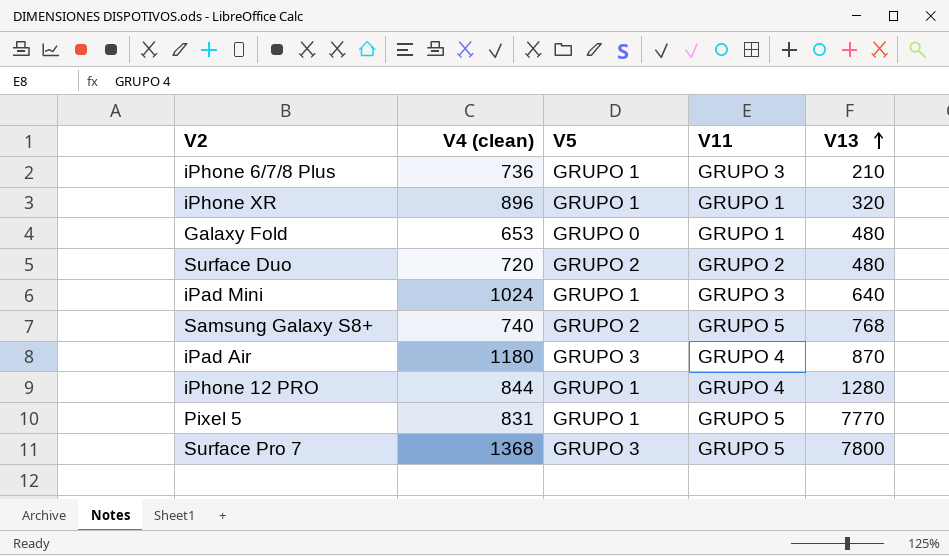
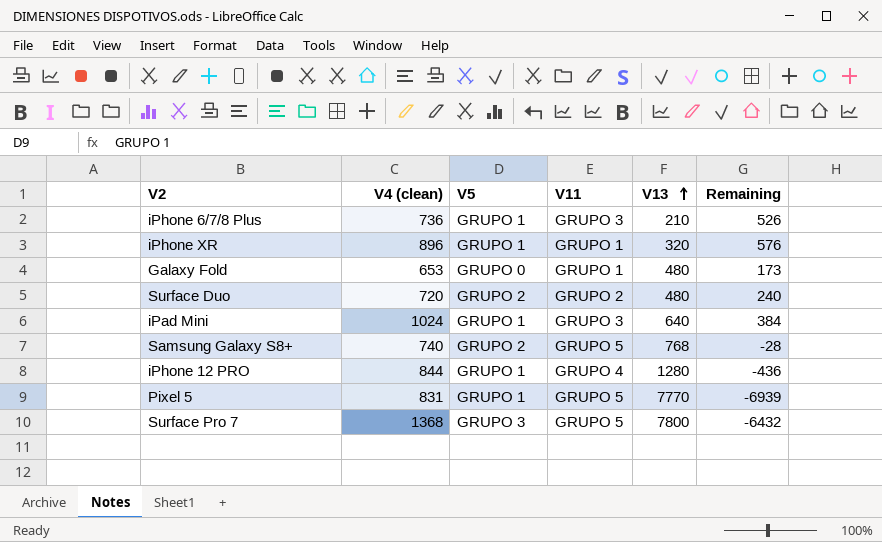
column Remaining | formula: none -> [V4 (clean)] - [V13]
row iPad Air: 1180 | GRUPO 3 | GRUPO 4 | 870 -> none

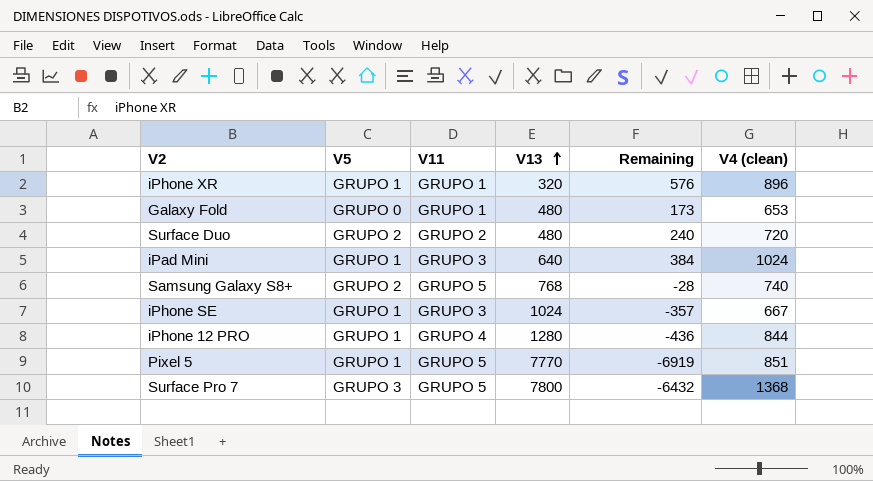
column V4 (clean) | position: 2 -> 6
row iPhone 6/7/8 Plus: 736 | GRUPO 1 | GRUPO 3 | 210 | 526 -> none
row iPhone SE: none -> GRUPO 1 | GRUPO 3 | 1024 | -357 | 667
Pixel 5 | Remaining: -6939 -> -6919
Pixel 5 | V4 (clean): 831 -> 851

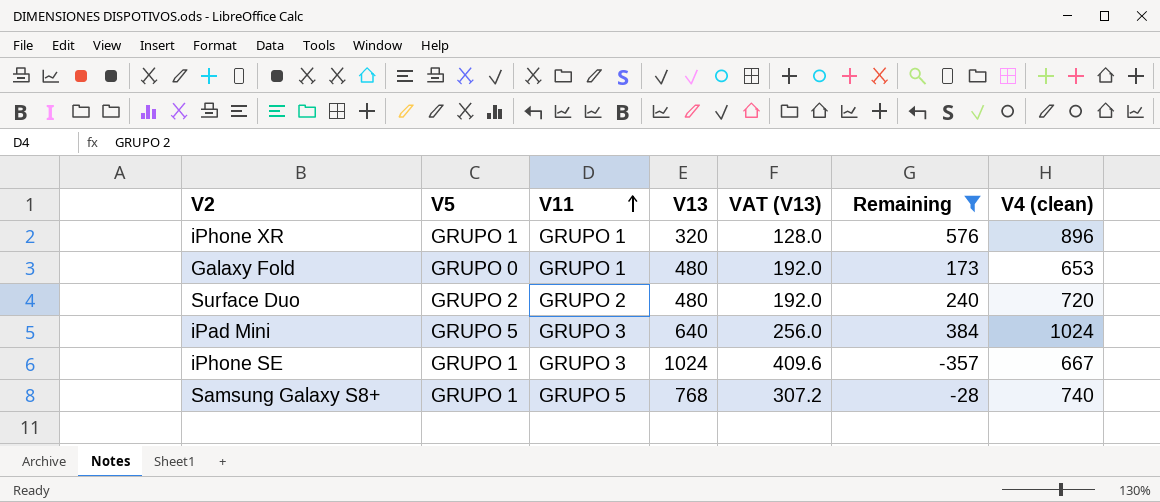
filter: none -> Remaining >= -357
row order: V13 ascending -> V11 ascending
column VAT (V13) | formula: none -> [V13] * 0.4
iPad Mini | V5: GRUPO 1 -> GRUPO 5
Samsung Galaxy S8+ | V5: GRUPO 2 -> GRUPO 1

